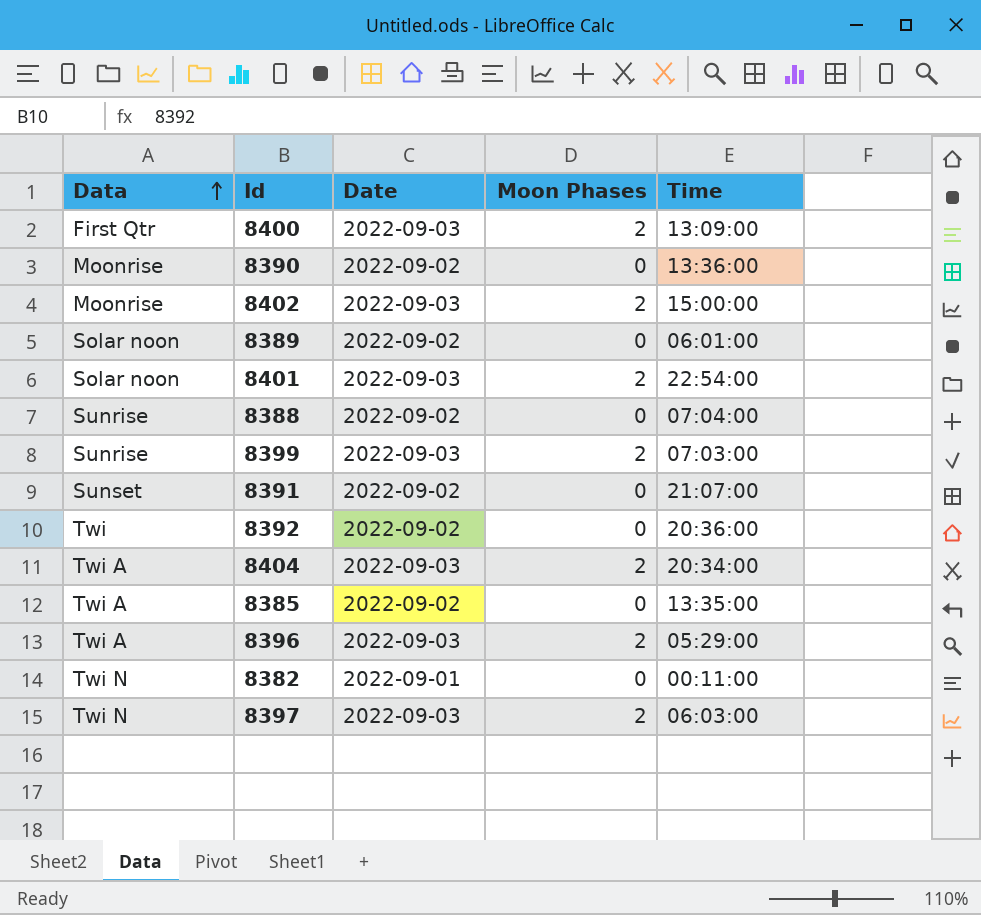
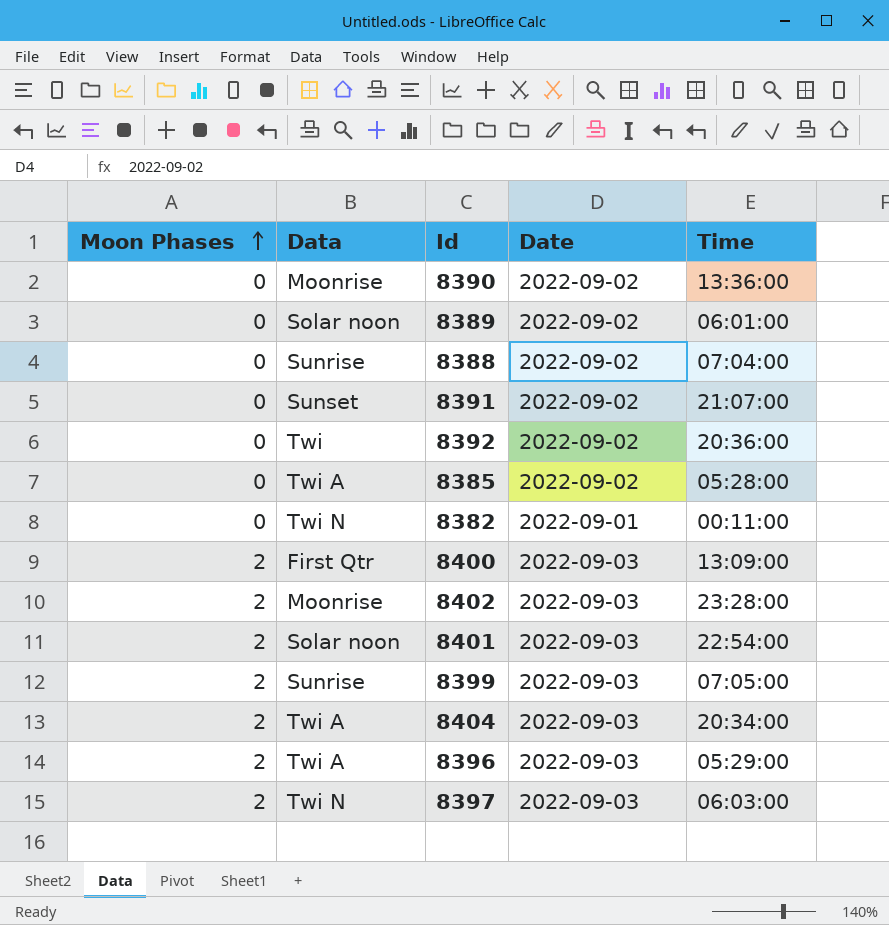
row order: Data ascending -> Moon Phases ascending
column Moon Phases | position: 4 -> 1
8385 | Time: 13:35:00 -> 05:28:00
8402 | Time: 15:00:00 -> 23:28:00
8399 | Time: 07:03:00 -> 07:05:00

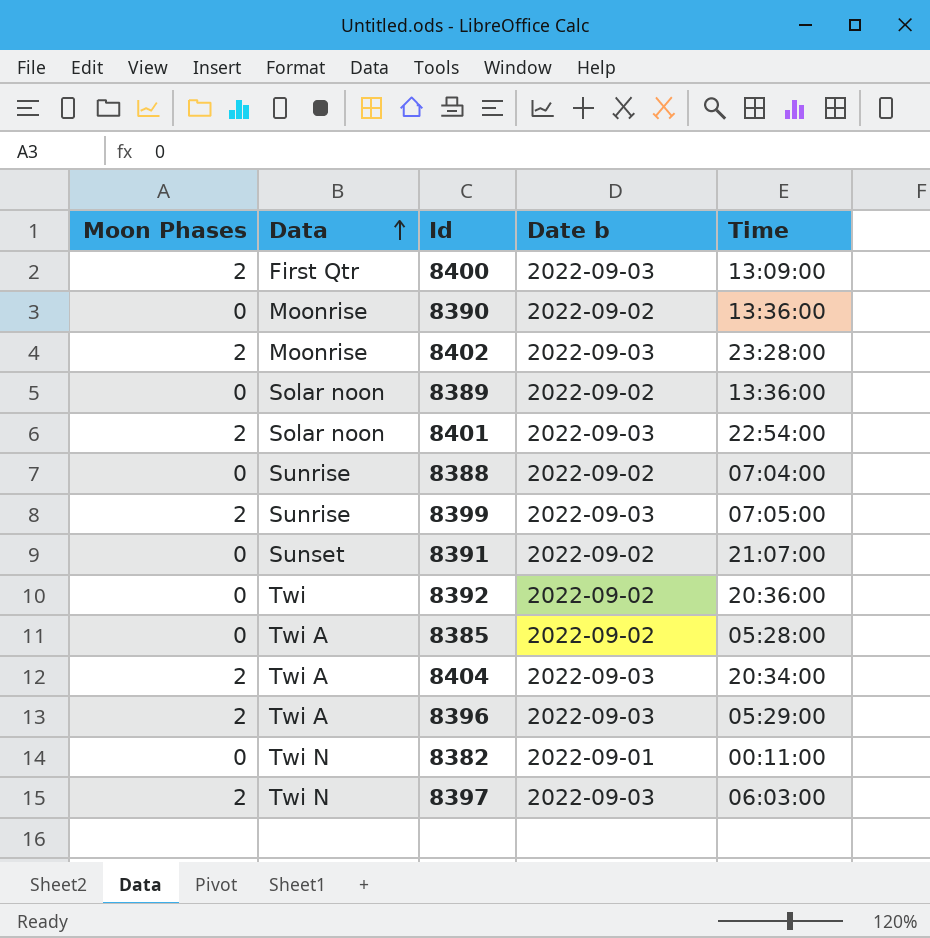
row order: Moon Phases ascending -> Data ascending
column name: Date -> Date b
8389 | Time: 06:01:00 -> 13:36:00

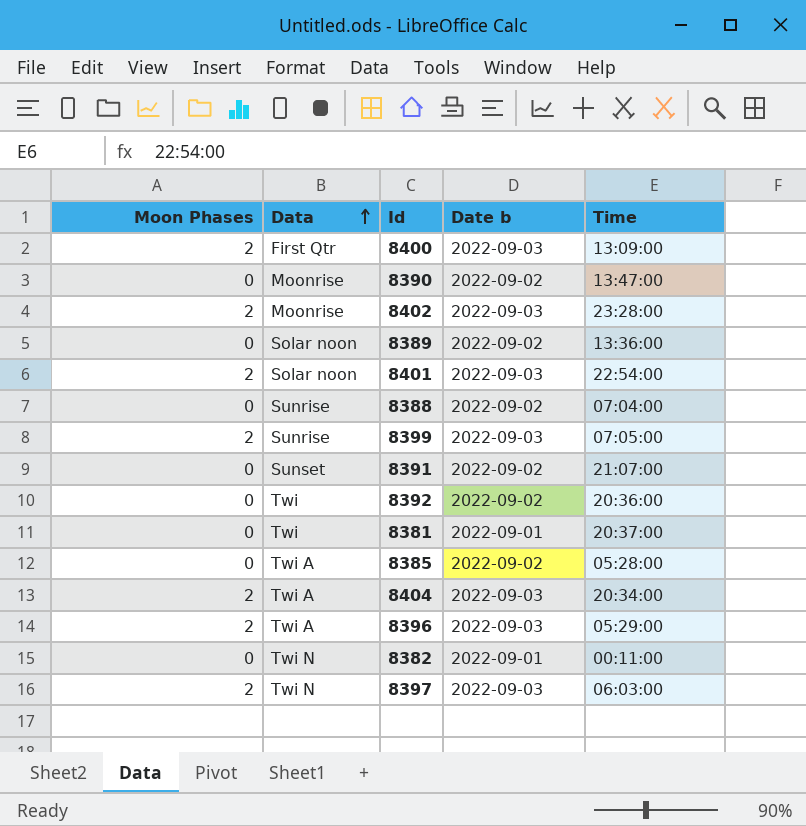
8390 | Time: 13:36:00 -> 13:47:00
row 8381: none -> 0 | Twi | 2022-09-01 | 20:37:00

